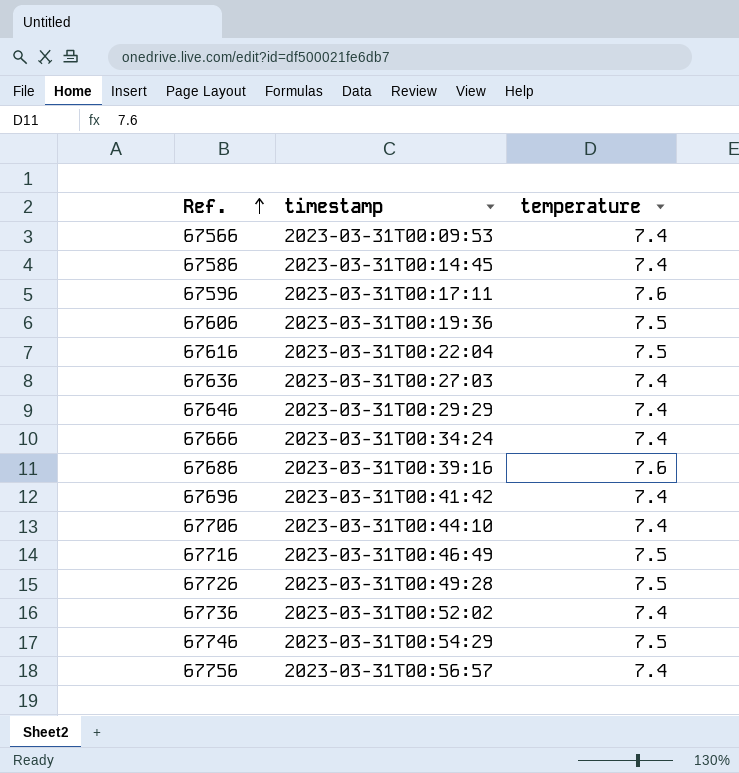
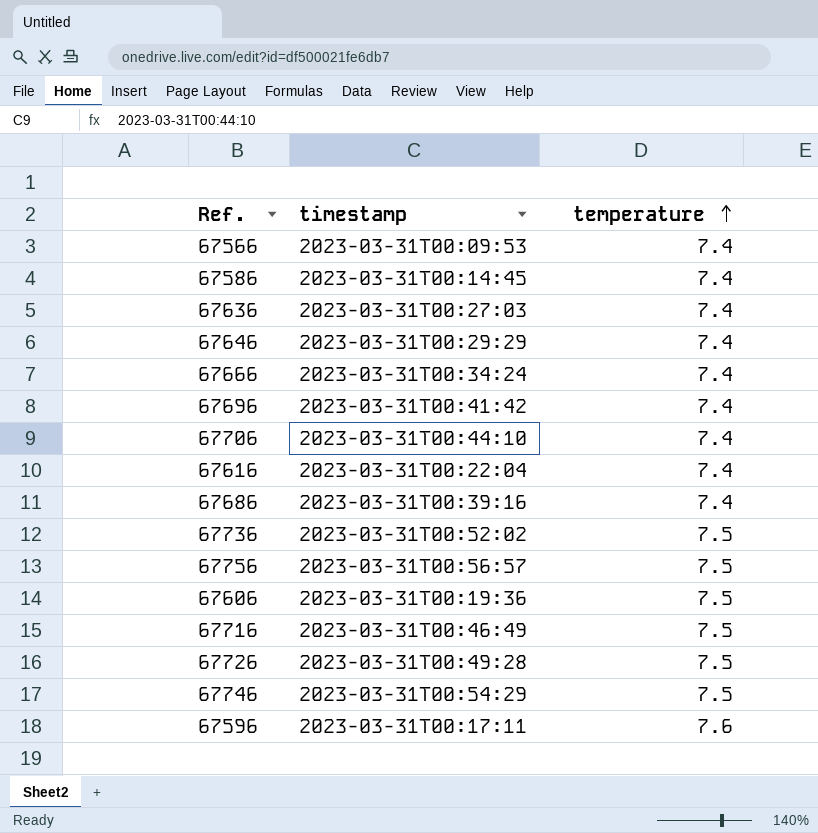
row order: Ref. ascending -> temperature ascending
67616 | temperature: 7.5 -> 7.4
67686 | temperature: 7.6 -> 7.4
67736 | temperature: 7.4 -> 7.5
67756 | temperature: 7.4 -> 7.5

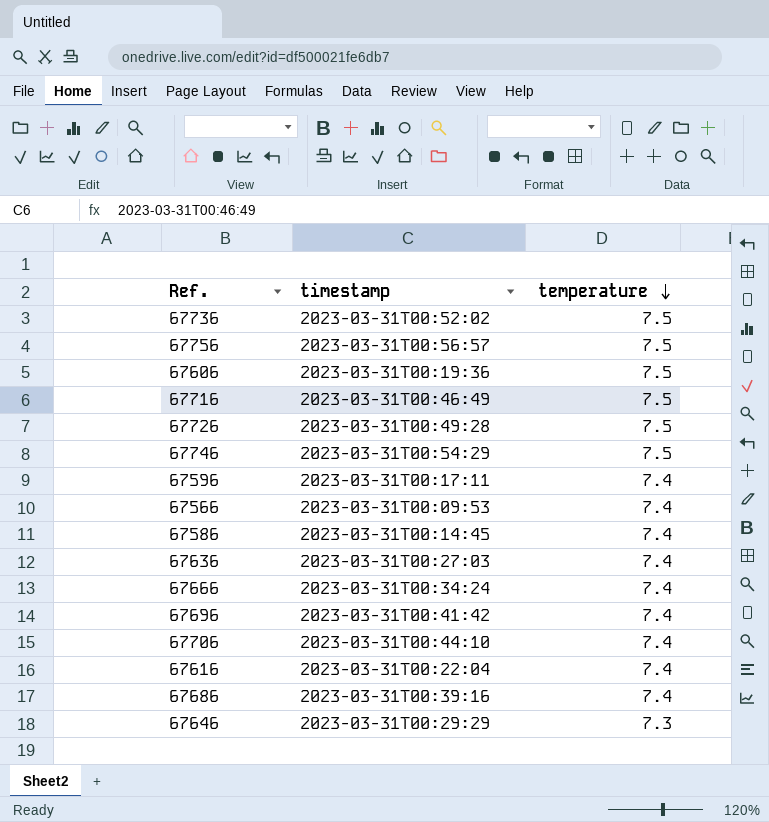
row order: temperature ascending -> temperature descending
67596 | temperature: 7.6 -> 7.4
67646 | temperature: 7.4 -> 7.3

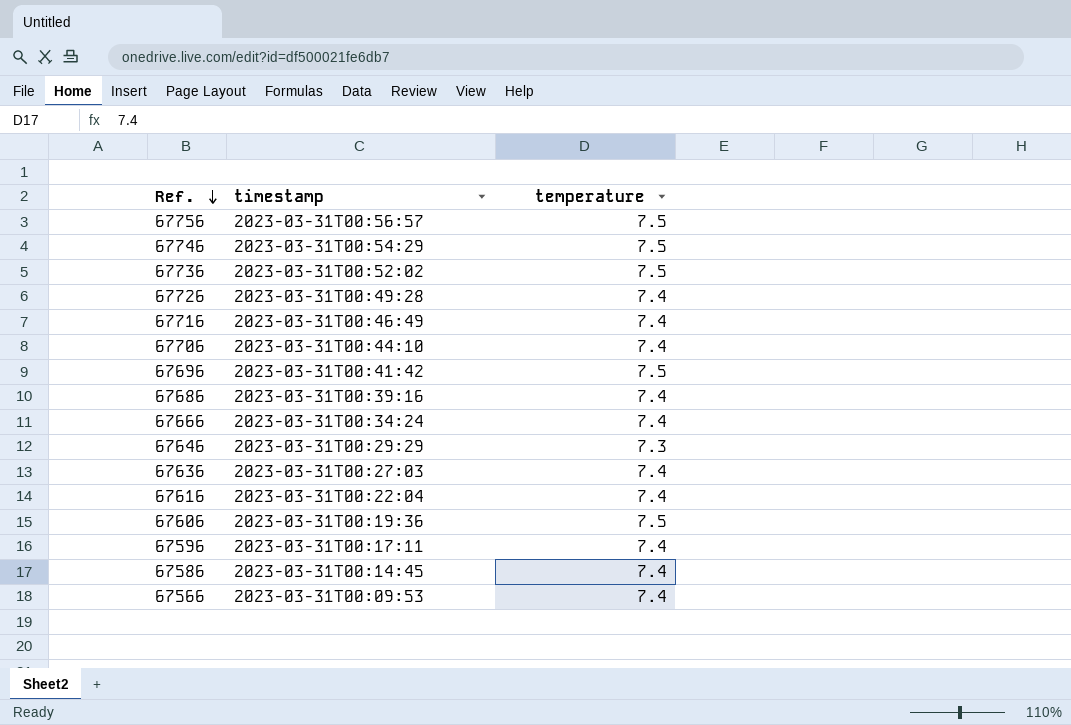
row order: temperature descending -> Ref. descending
67726 | temperature: 7.5 -> 7.4
67716 | temperature: 7.5 -> 7.4
67696 | temperature: 7.4 -> 7.5

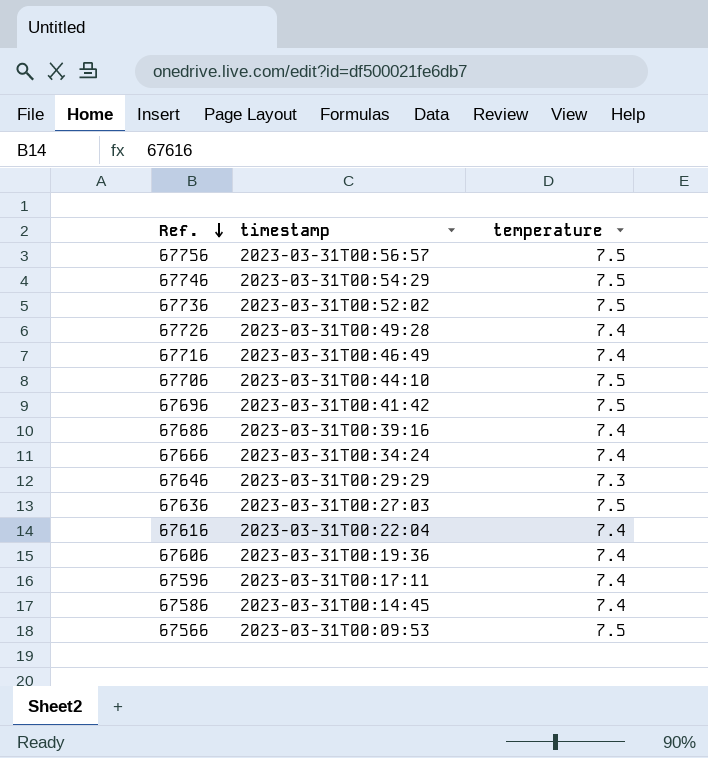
67706 | temperature: 7.4 -> 7.5
67636 | temperature: 7.4 -> 7.5
67606 | temperature: 7.5 -> 7.4
67566 | temperature: 7.4 -> 7.5

